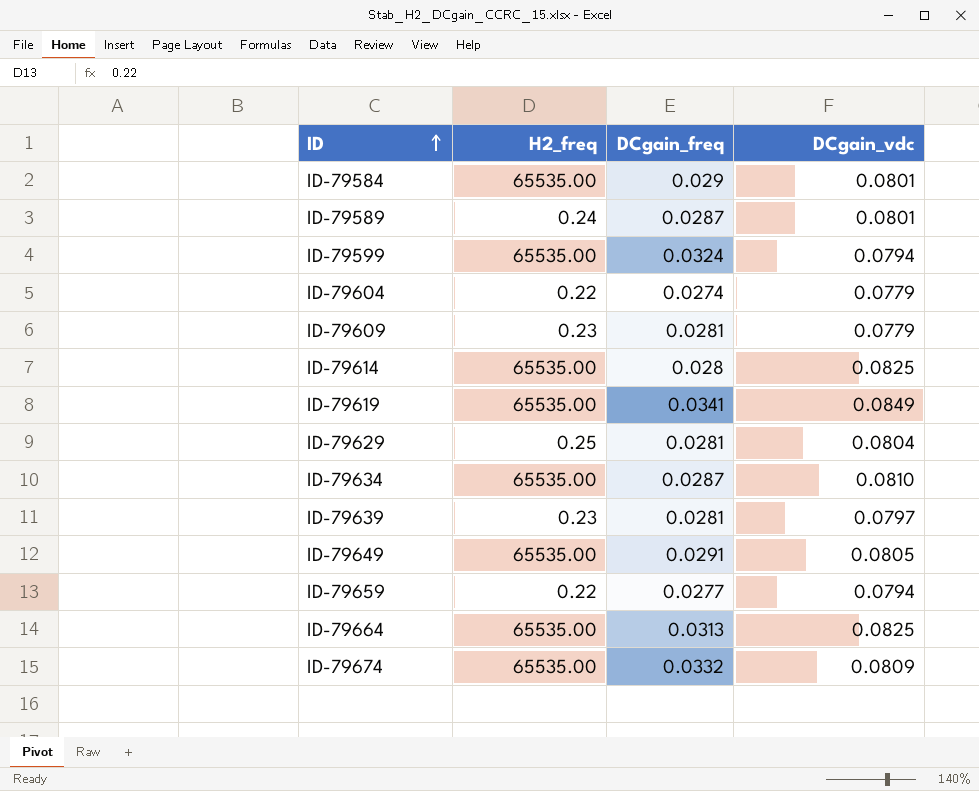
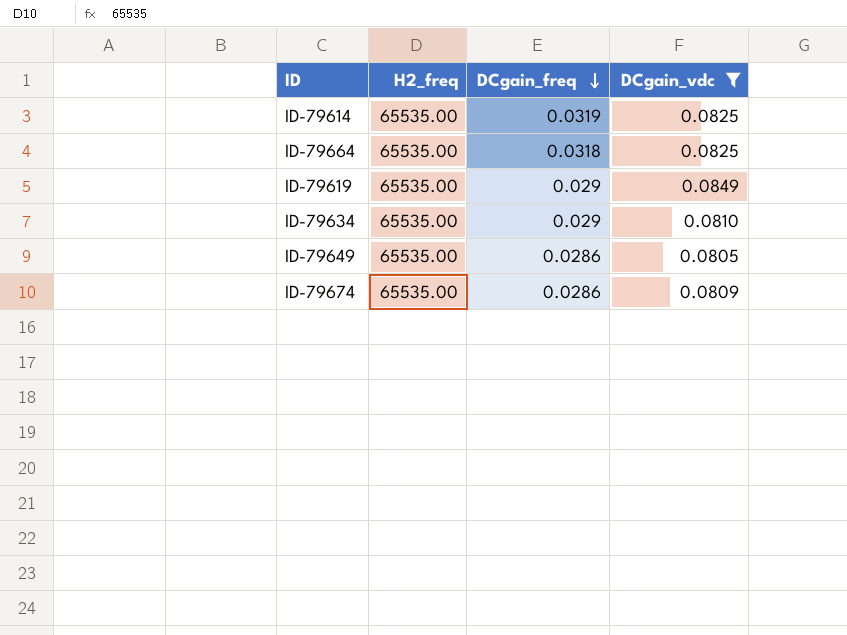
filter: none -> DCgain_vdc >= 0.0805
row order: ID ascending -> DCgain_freq descending
ID-79614 | DCgain_freq: 0.028 -> 0.0319
ID-79664 | DCgain_freq: 0.0313 -> 0.0318
ID-79619 | DCgain_freq: 0.0341 -> 0.029
ID-79634 | DCgain_freq: 0.0287 -> 0.029
ID-79649 | DCgain_freq: 0.0291 -> 0.0286
ID-79674 | DCgain_freq: 0.0332 -> 0.0286

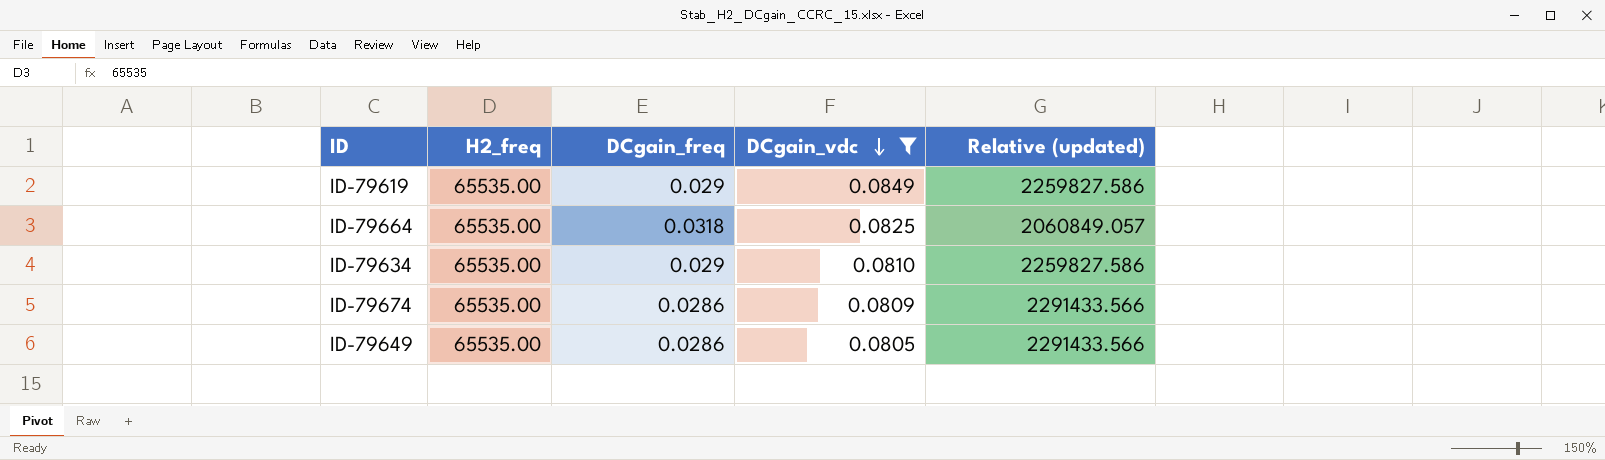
row order: DCgain_freq descending -> DCgain_vdc descending
column Relative (updated) | formula: none -> [H2_freq] / [DCgain_freq]
row ID-79614: 65535.00 | 0.0319 | 0.0825 -> none

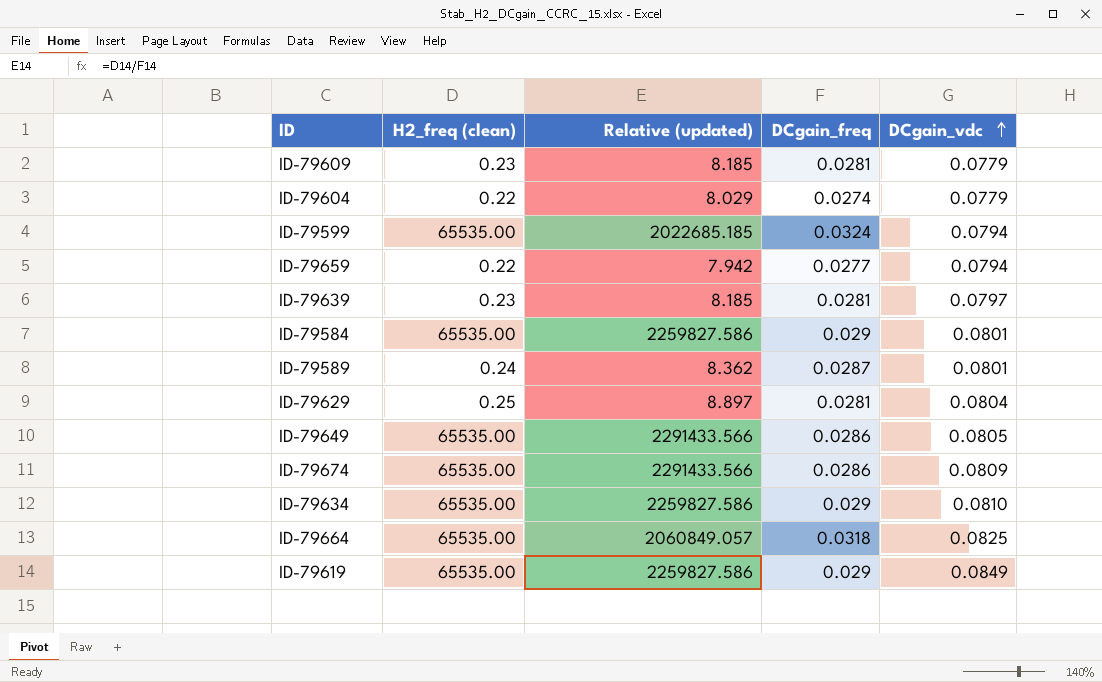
filter: DCgain_vdc >= 0.0805 -> none
row order: DCgain_vdc descending -> DCgain_vdc ascending
column name: H2_freq -> H2_freq (clean)
column Relative (updated) | position: 5 -> 3

